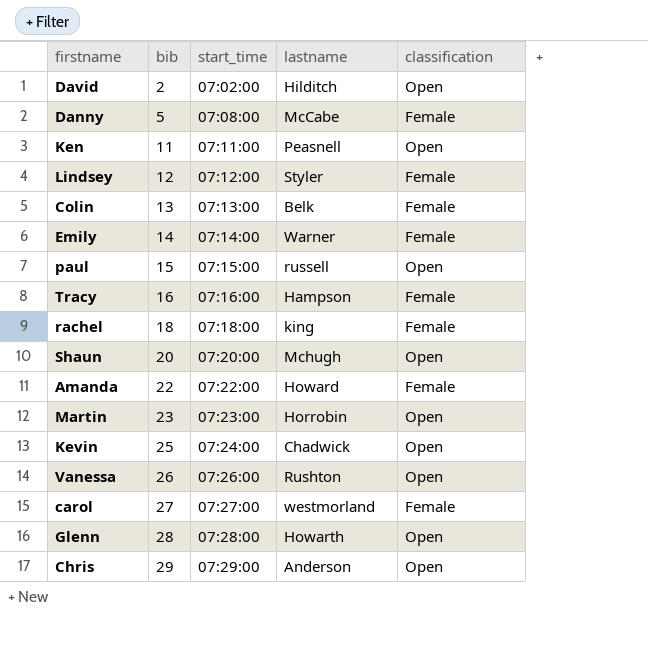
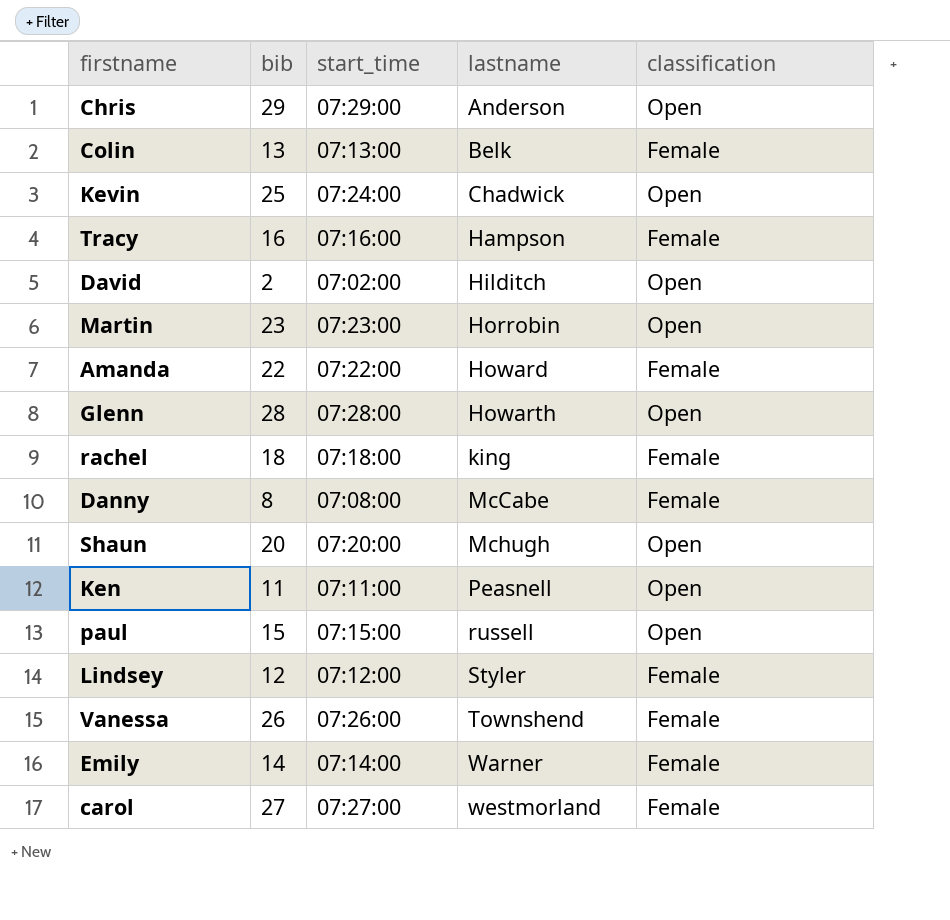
row order: bib ascending -> lastname ascending
Danny | bib: 5 -> 8
Vanessa | lastname: Rushton -> Townshend
Vanessa | classification: Open -> Female

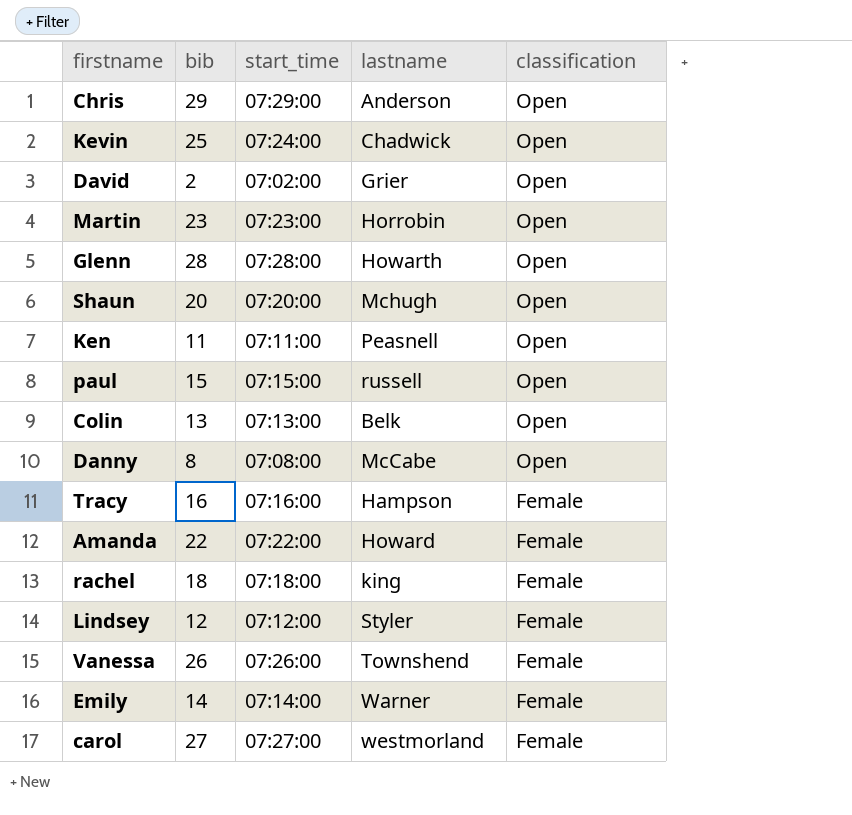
row order: lastname ascending -> classification descending
David | lastname: Hilditch -> Grier
Colin | classification: Female -> Open
Danny | classification: Female -> Open

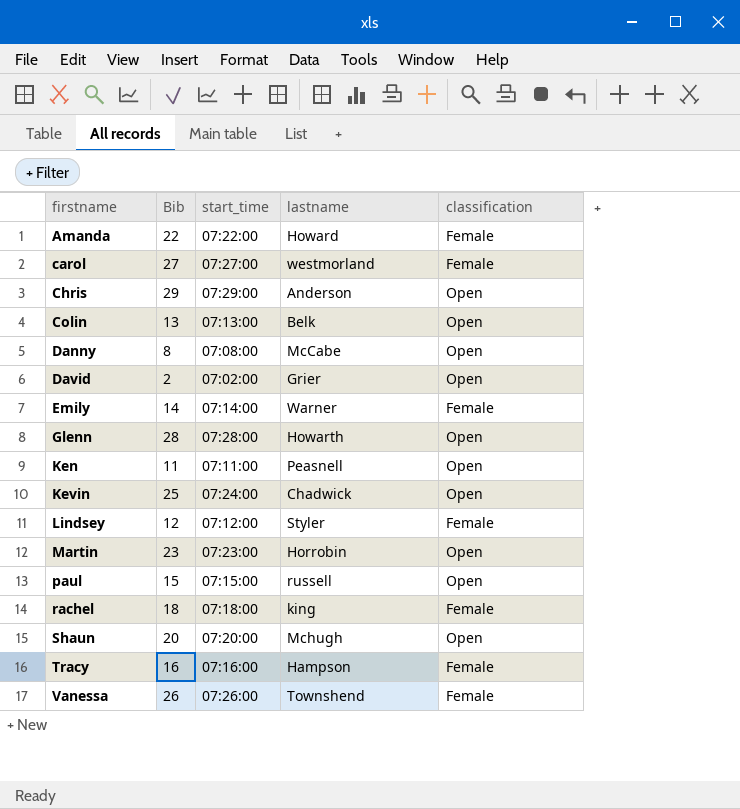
row order: classification descending -> firstname ascending
column name: bib -> Bib

